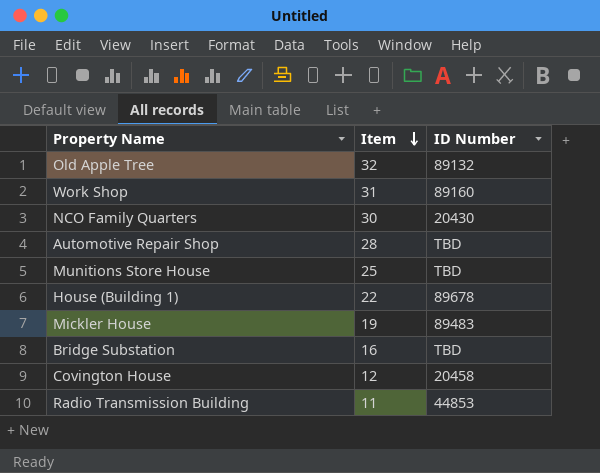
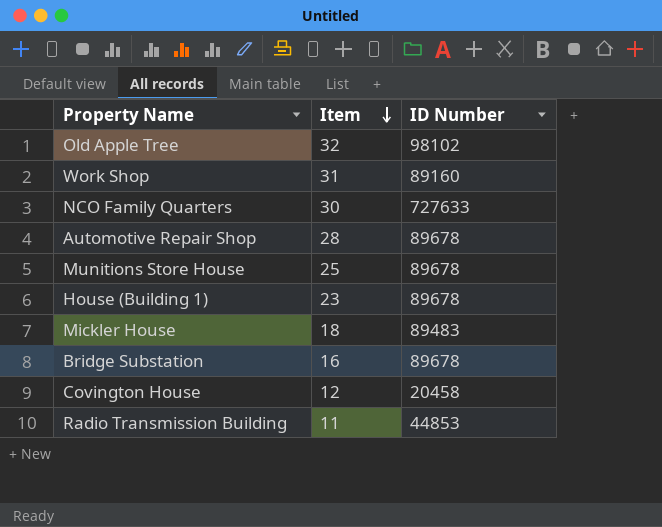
Old Apple Tree | ID Number: 89132 -> 98102
NCO Family Quarters | ID Number: 20430 -> 727633
Automotive Repair Shop | ID Number: TBD -> 89678
Munitions Store House | ID Number: TBD -> 89678
House (Building 1) | Item: 22 -> 23
Mickler House | Item: 19 -> 18
Bridge Substation | ID Number: TBD -> 89678

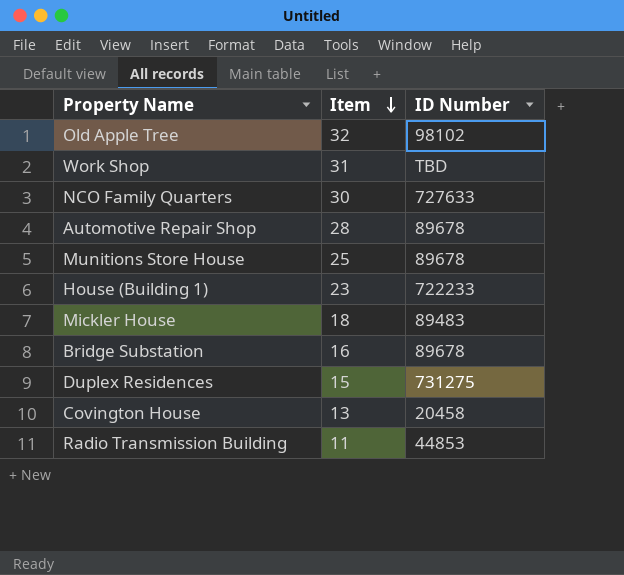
Work Shop | ID Number: 89160 -> TBD
House (Building 1) | ID Number: 89678 -> 722233
row Duplex Residences: none -> 15 | 731275
Covington House | Item: 12 -> 13

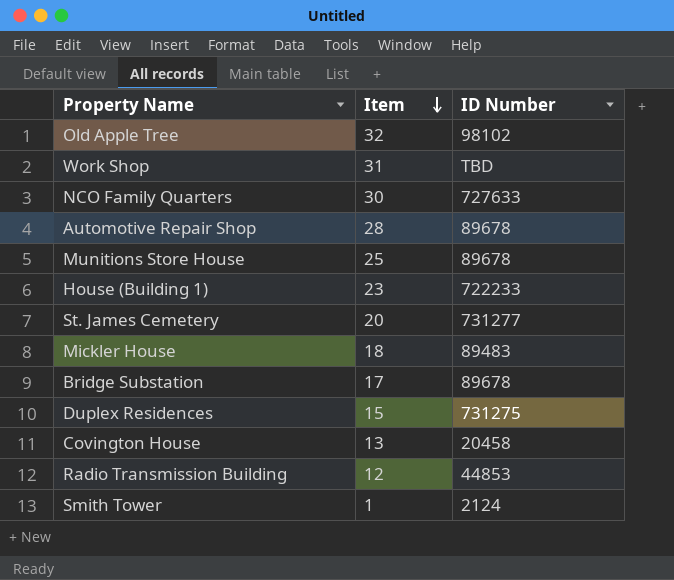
row St. James Cemetery: none -> 20 | 731277
Bridge Substation | Item: 16 -> 17
Radio Transmission Building | Item: 11 -> 12
row Smith Tower: none -> 1 | 2124

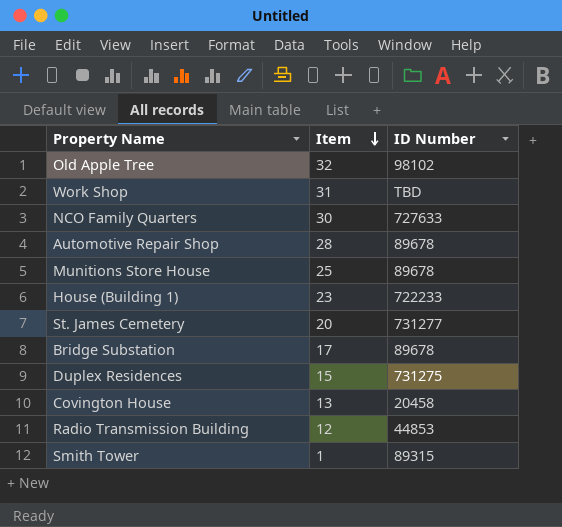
row Mickler House: 18 | 89483 -> none
Smith Tower | ID Number: 2124 -> 89315

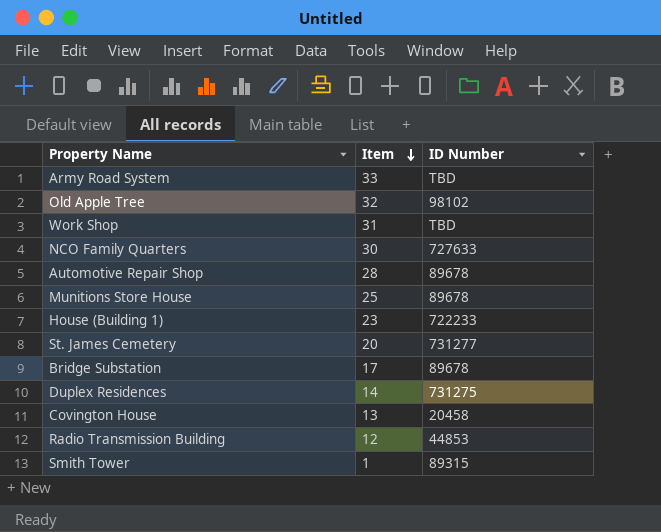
row Army Road System: none -> 33 | TBD
Duplex Residences | Item: 15 -> 14

